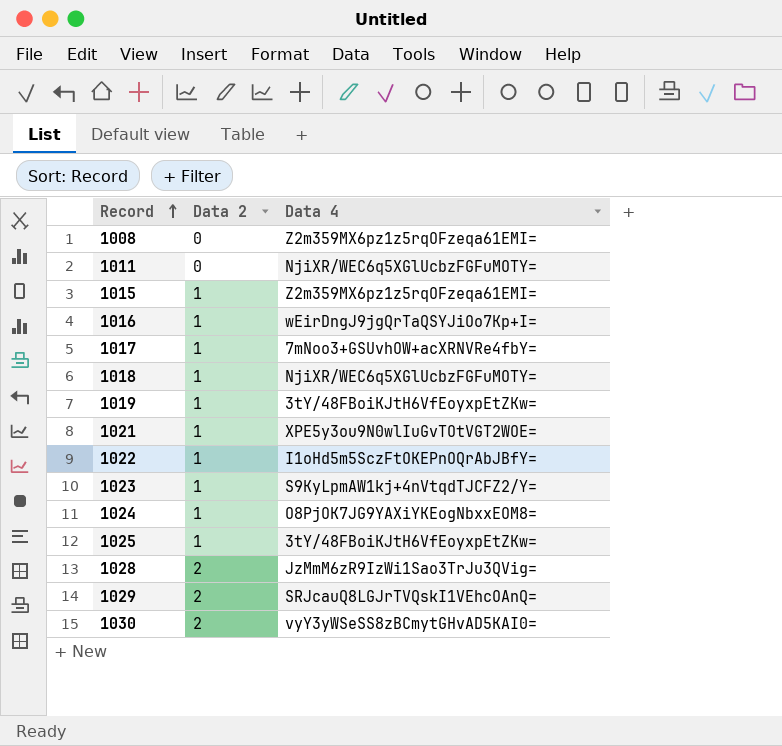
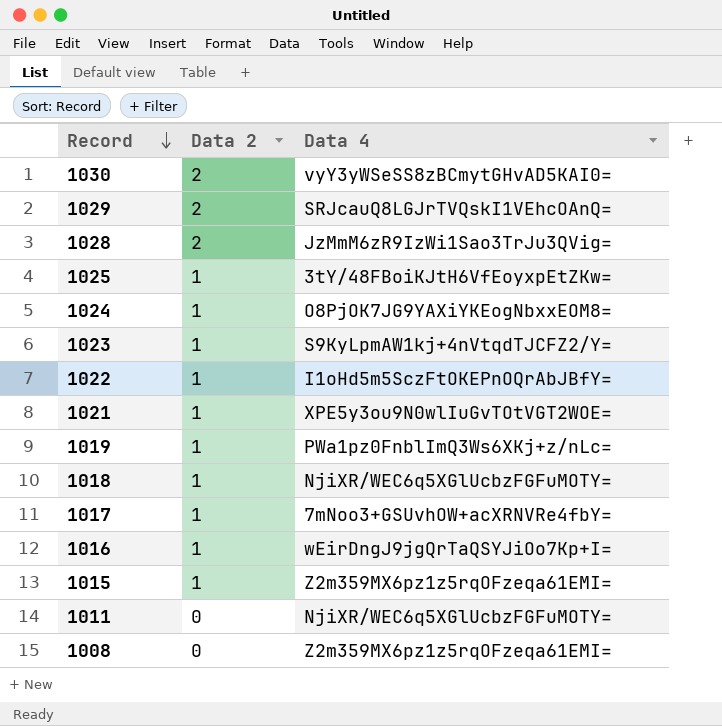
row order: Record ascending -> Record descending
1019 | Data 4: 3tY/48FBoiKJtH6VfEoyxpEtZKw= -> PWa1pz0FnblImQ3Ws6XKj+z/nLc=

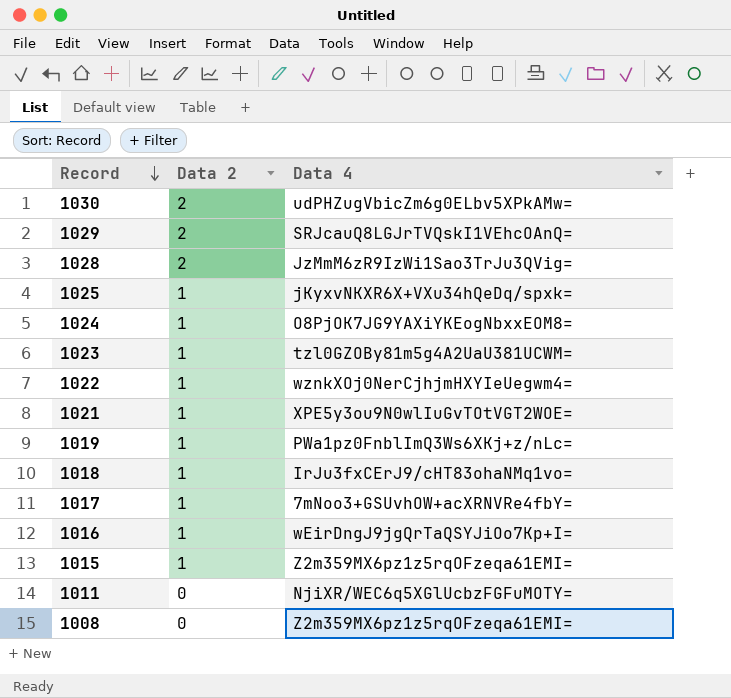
1030 | Data 4: vyY3yWSeSS8zBCmytGHvAD5KAI0= -> udPHZugVbicZm6g0ELbv5XPkAMw=
1025 | Data 4: 3tY/48FBoiKJtH6VfEoyxpEtZKw= -> jKyxvNKXR6X+VXu34hQeDq/spxk=
1023 | Data 4: S9KyLpmAW1kj+4nVtqdTJCFZ2/Y= -> tzl0GZOBy81m5g4A2UaU381UCWM=
1022 | Data 4: I1oHd5m5SczFtOKEPnOQrAbJBfY= -> wznkXOj0NerCjhjmHXYIeUegwm4=
1018 | Data 4: NjiXR/WEC6q5XGlUcbzFGFuMOTY= -> IrJu3fxCErJ9/cHT83ohaNMq1vo=

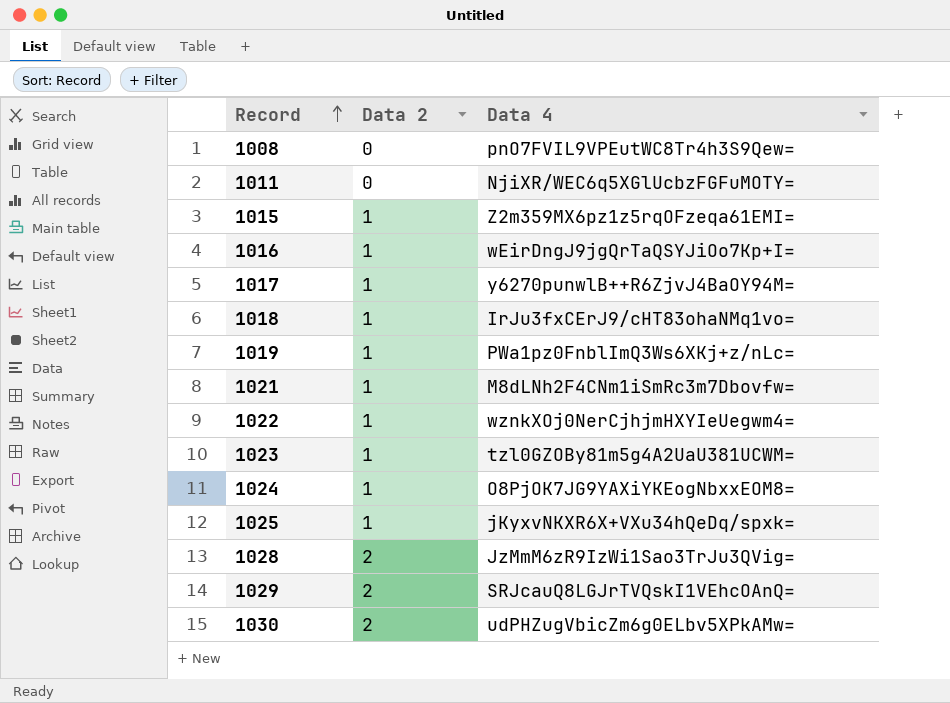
row order: Record descending -> Record ascending
1008 | Data 4: Z2m359MX6pz1z5rqOFzeqa61EMI= -> pnO7FVIL9VPEutWC8Tr4h3S9Qew=
1017 | Data 4: 7mNoo3+GSUvhOW+acXRNVRe4fbY= -> y6270punwlB++R6ZjvJ4BaOY94M=
1021 | Data 4: XPE5y3ou9N0wlIuGvTOtVGT2WOE= -> M8dLNh2F4CNm1iSmRc3m7Dbovfw=

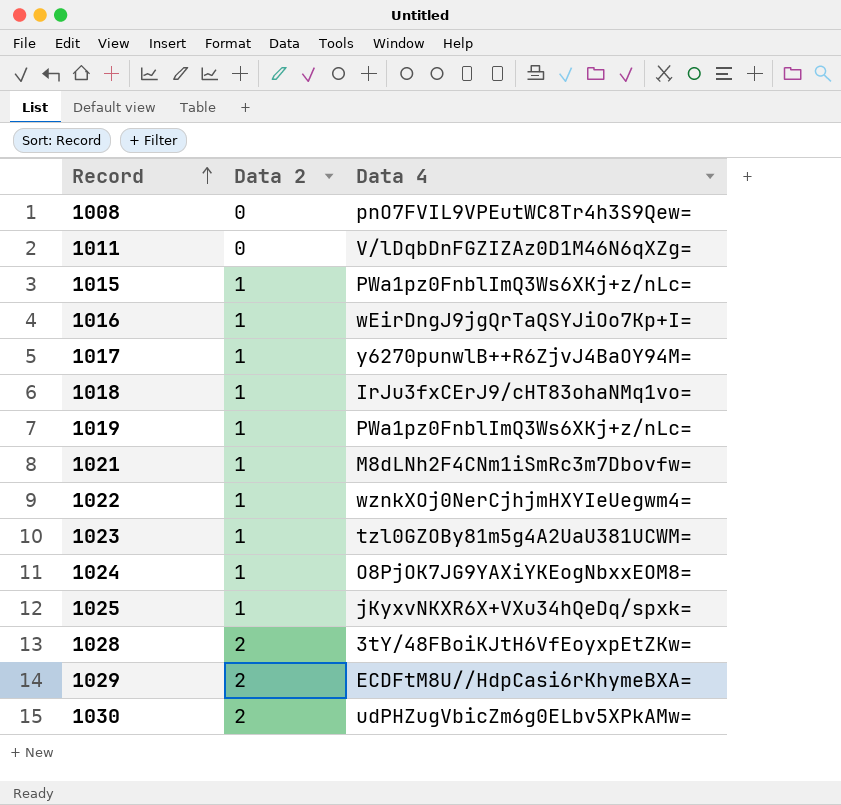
1011 | Data 4: NjiXR/WEC6q5XGlUcbzFGFuMOTY= -> V/lDqbDnFGZIZAz0D1M46N6qXZg=
1015 | Data 4: Z2m359MX6pz1z5rqOFzeqa61EMI= -> PWa1pz0FnblImQ3Ws6XKj+z/nLc=
1028 | Data 4: JzMmM6zR9IzWi1Sao3TrJu3QVig= -> 3tY/48FBoiKJtH6VfEoyxpEtZKw=
1029 | Data 4: SRJcauQ8LGJrTVQskI1VEhcOAnQ= -> ECDFtM8U//HdpCasi6rKhymeBXA=

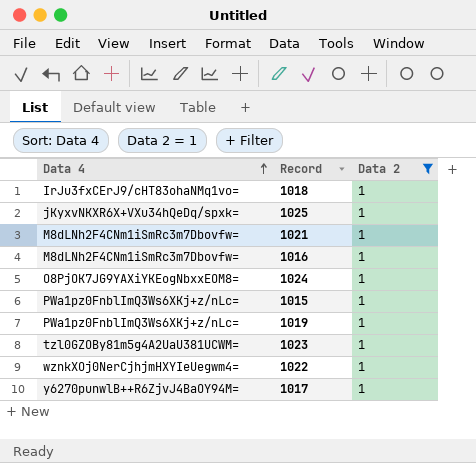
filter: none -> Data 2 = 1
row order: Record ascending -> Data 4 ascending
column Data 4 | position: 3 -> 1
1016 | Data 4: wEirDngJ9jgQrTaQSYJiOo7Kp+I= -> M8dLNh2F4CNm1iSmRc3m7Dbovfw=

